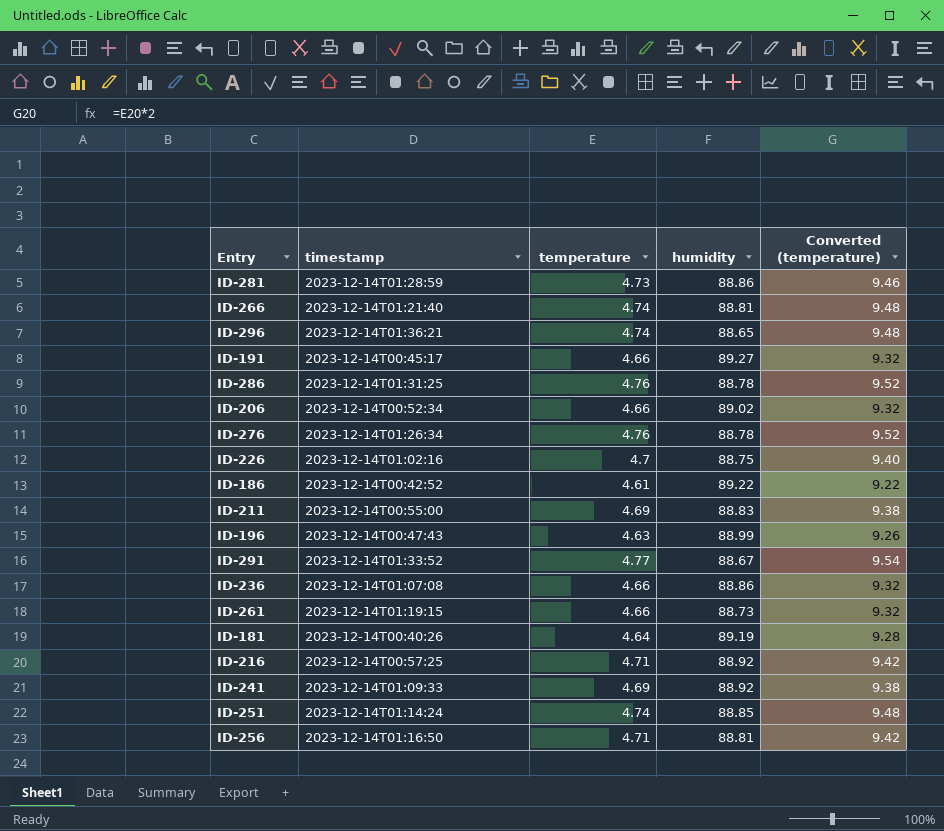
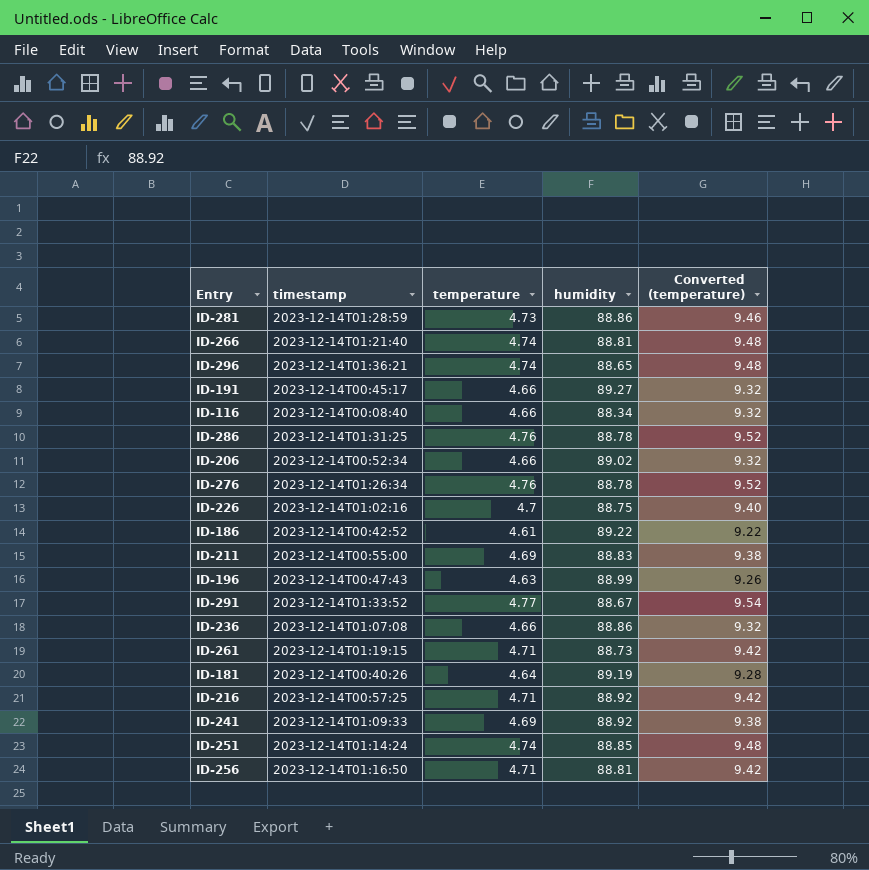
row ID-116: none -> 2023-12-14T00:08:40 | 4.66 | 88.34 | 9.32
ID-261 | temperature: 4.66 -> 4.71
ID-261 | Converted (temperature): 9.32 -> 9.42

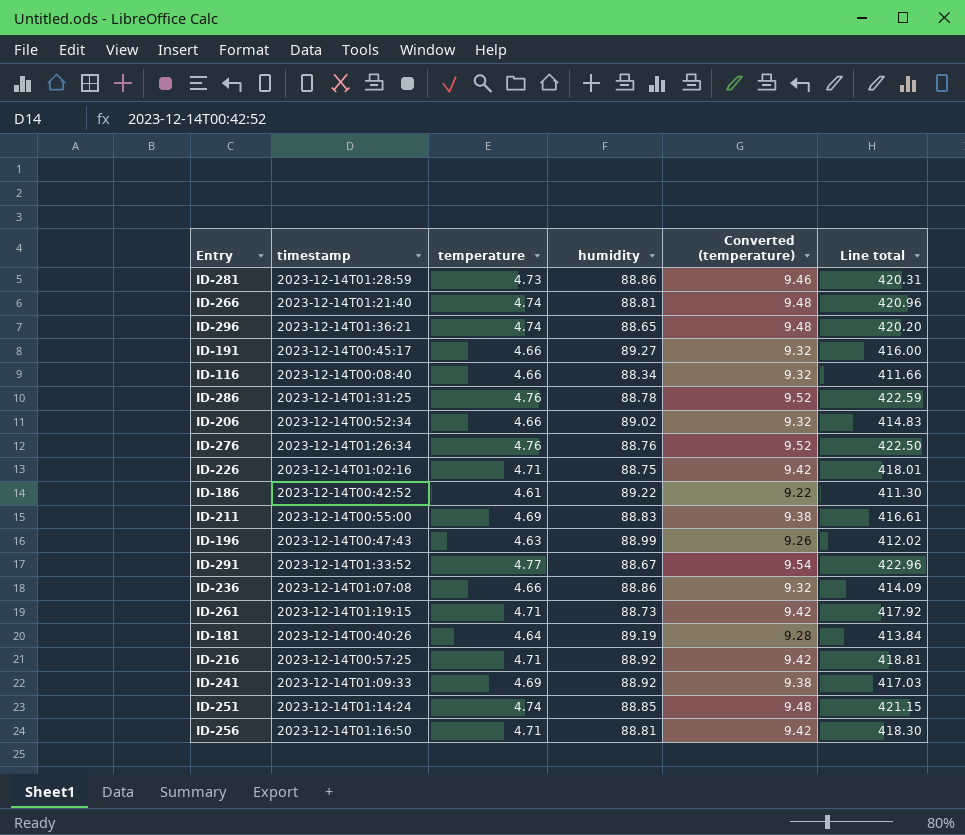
column Line total | formula: none -> [temperature] * [humidity]
ID-276 | humidity: 88.78 -> 88.76
ID-226 | temperature: 4.7 -> 4.71
ID-226 | Converted (temperature): 9.40 -> 9.42

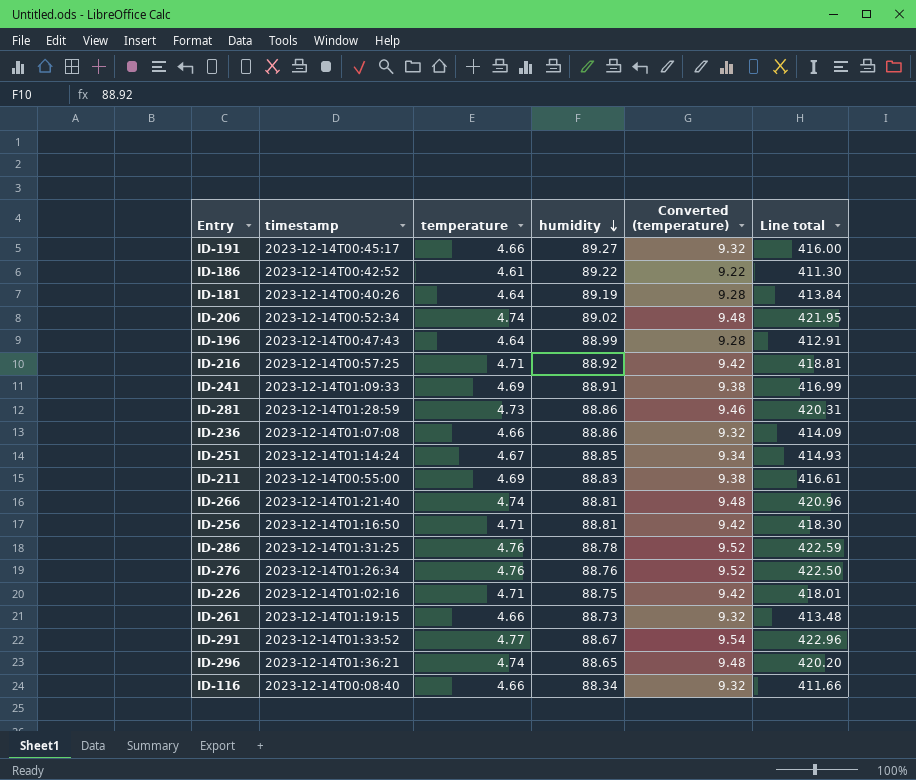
row order: none -> humidity descending
ID-206 | temperature: 4.66 -> 4.74
ID-206 | Converted (temperature): 9.32 -> 9.48
ID-206 | Line total: 414.83 -> 421.95
ID-196 | temperature: 4.63 -> 4.64
ID-196 | Converted (temperature): 9.26 -> 9.28
ID-196 | Line total: 412.02 -> 412.91
ID-241 | humidity: 88.92 -> 88.91
ID-241 | Line total: 417.03 -> 416.99
ID-251 | temperature: 4.74 -> 4.67
ID-251 | Converted (temperature): 9.48 -> 9.34
ID-251 | Line total: 421.15 -> 414.93
ID-261 | temperature: 4.71 -> 4.66
ID-261 | Converted (temperature): 9.42 -> 9.32
ID-261 | Line total: 417.92 -> 413.48

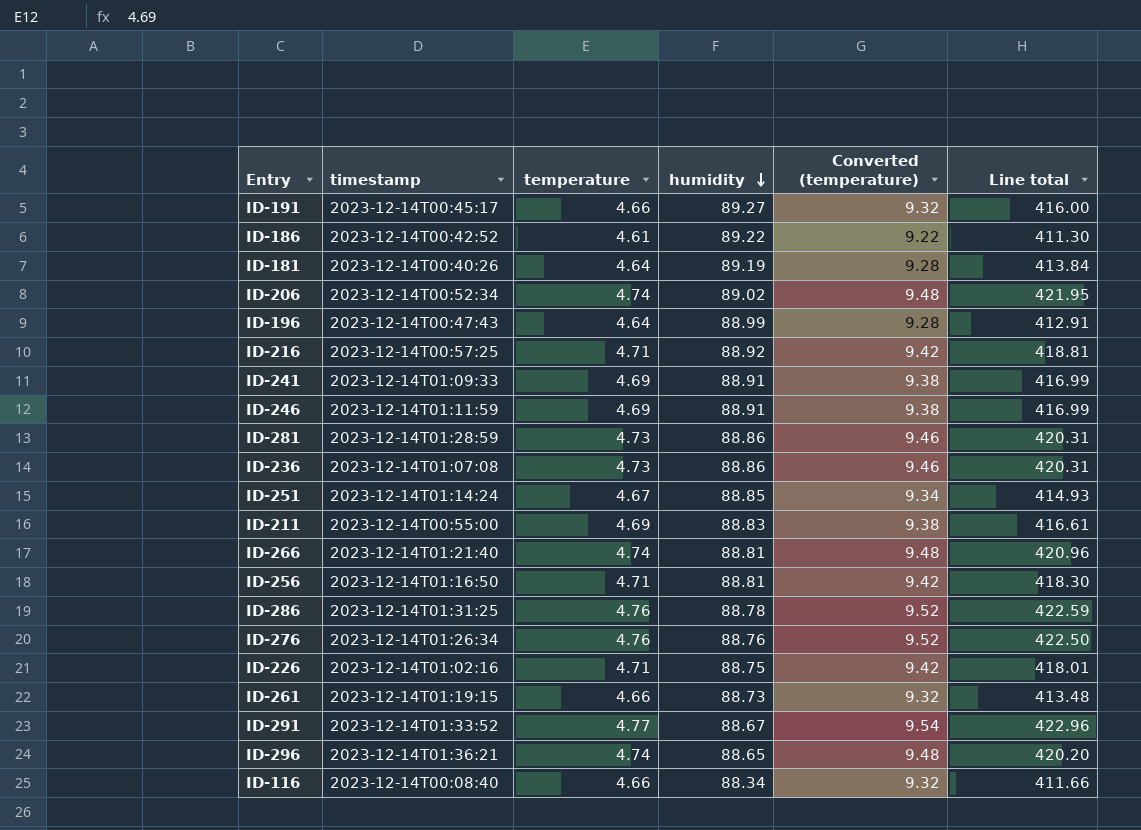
row ID-246: none -> 2023-12-14T01:11:59 | 4.69 | 88.91 | 9.38 | 416.99
ID-236 | temperature: 4.66 -> 4.73
ID-236 | Converted (temperature): 9.32 -> 9.46
ID-236 | Line total: 414.09 -> 420.31

